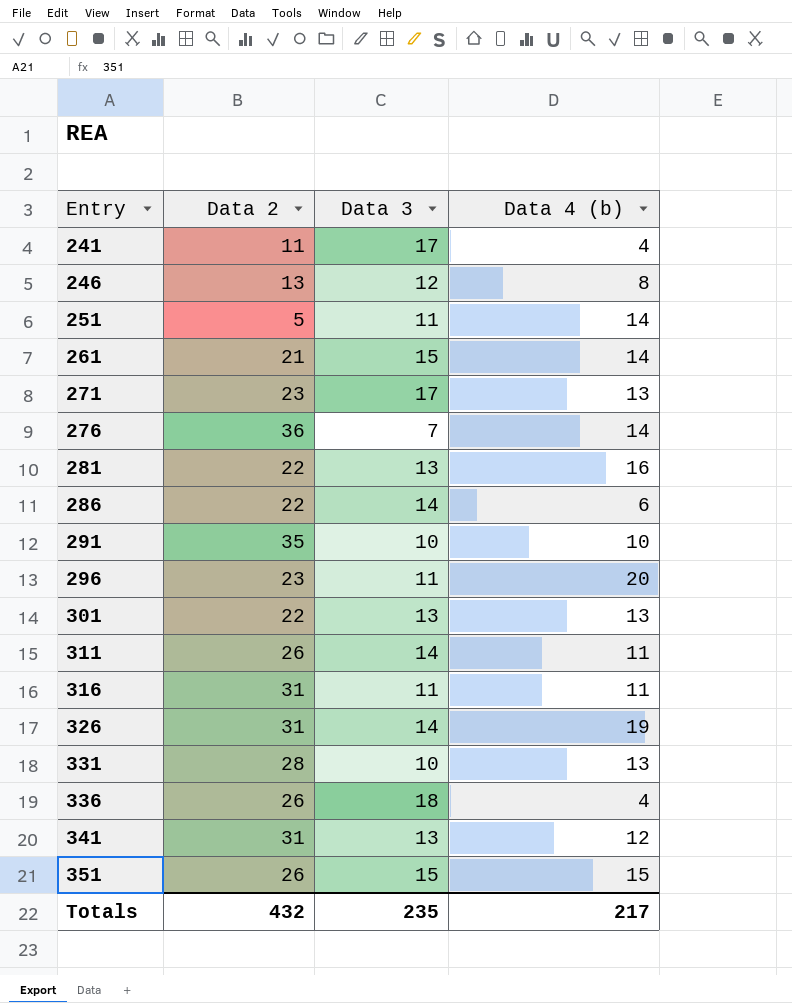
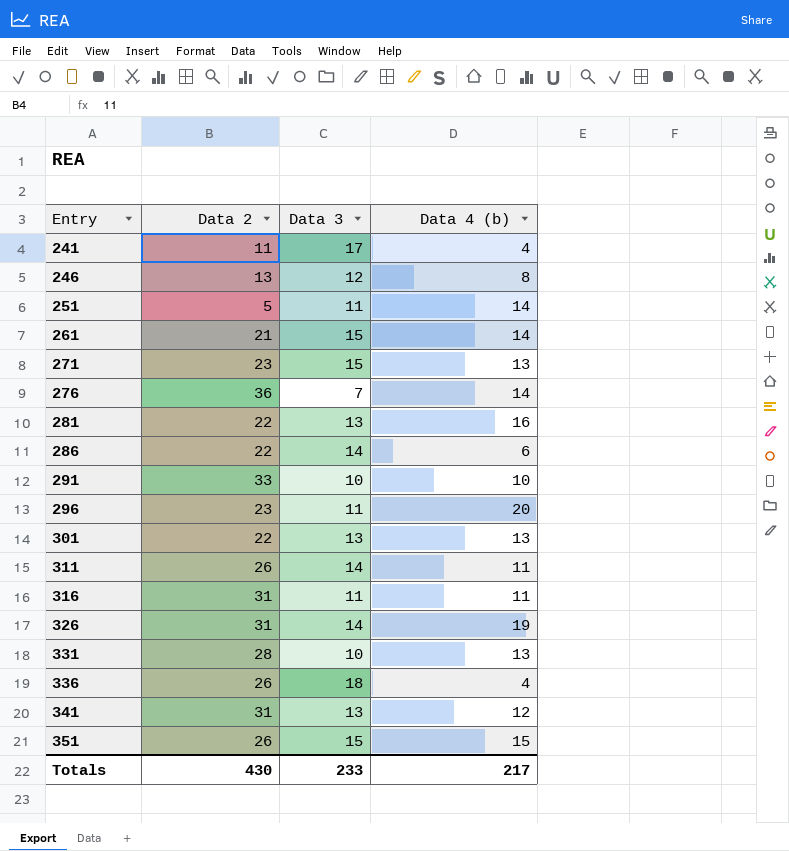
271 | Data 3: 17 -> 15
291 | Data 2: 35 -> 33
Totals | Data 2: 432 -> 430
Totals | Data 3: 235 -> 233

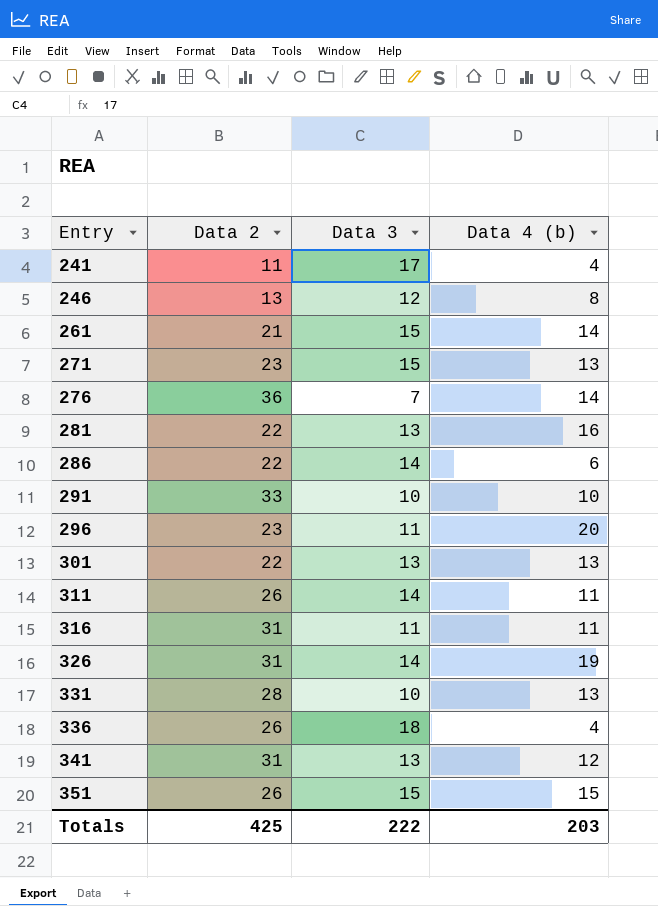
row 251: 5 | 11 | 14 -> none
Totals | Data 2: 430 -> 425
Totals | Data 3: 233 -> 222
Totals | Data 4 (b): 217 -> 203

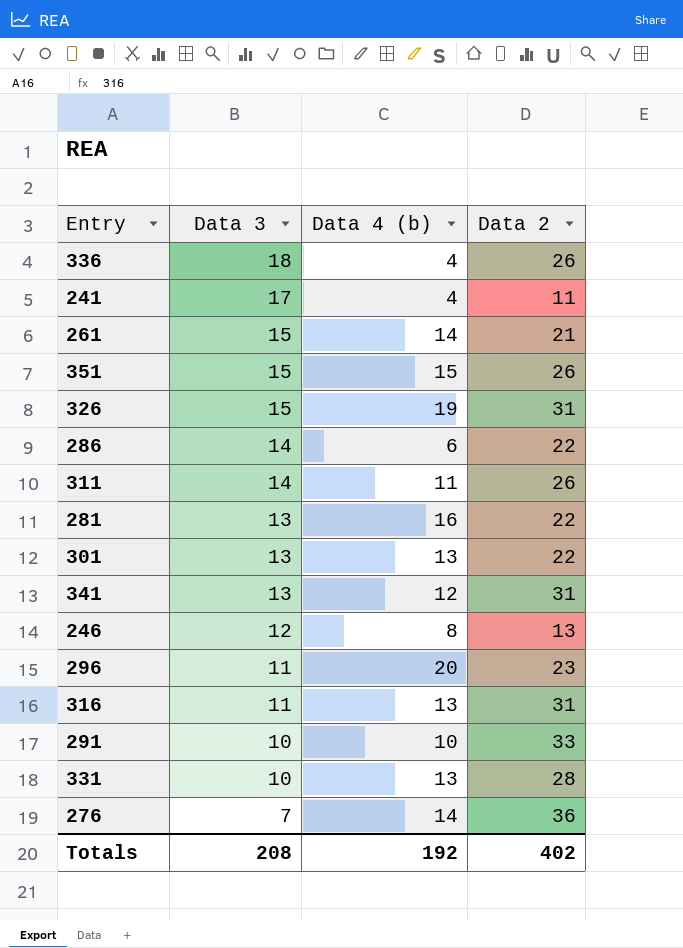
row order: Entry ascending -> Data 3 descending
column Data 2 | position: 2 -> 4
row 271: 23 | 15 | 13 -> none
326 | Data 3: 14 -> 15
316 | Data 4 (b): 11 -> 13
Totals | Data 3: 222 -> 208
Totals | Data 4 (b): 203 -> 192
Totals | Data 2: 425 -> 402

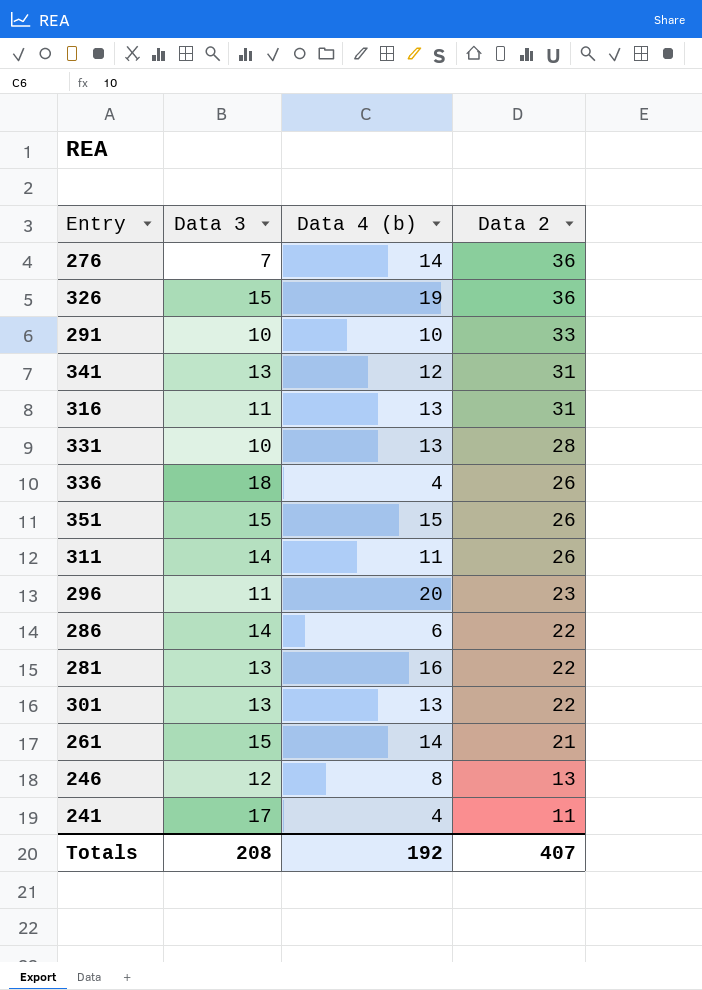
row order: Data 3 descending -> Data 2 descending
326 | Data 2: 31 -> 36
Totals | Data 2: 402 -> 407

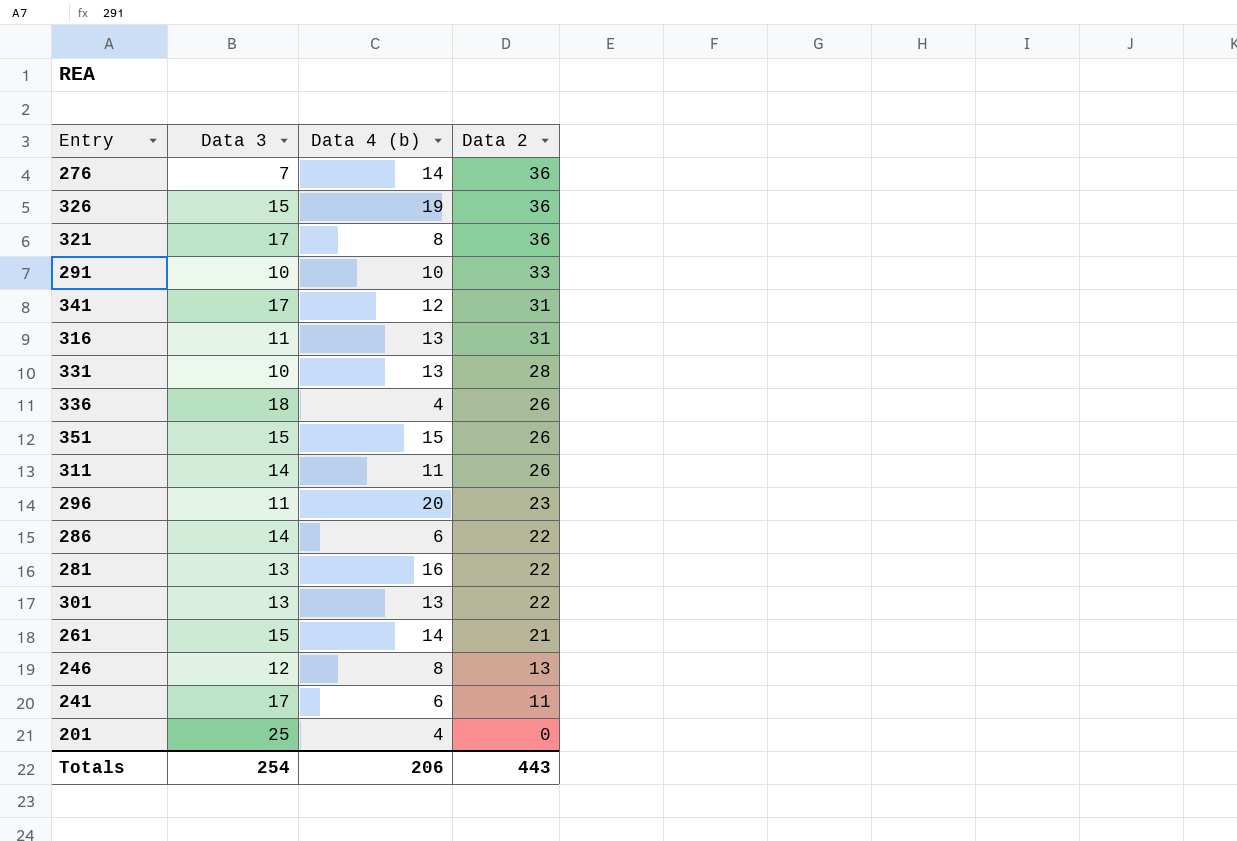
row 321: none -> 17 | 8 | 36
341 | Data 3: 13 -> 17
241 | Data 4 (b): 4 -> 6
row 201: none -> 25 | 4 | 0
Totals | Data 3: 208 -> 254
Totals | Data 4 (b): 192 -> 206
Totals | Data 2: 407 -> 443

